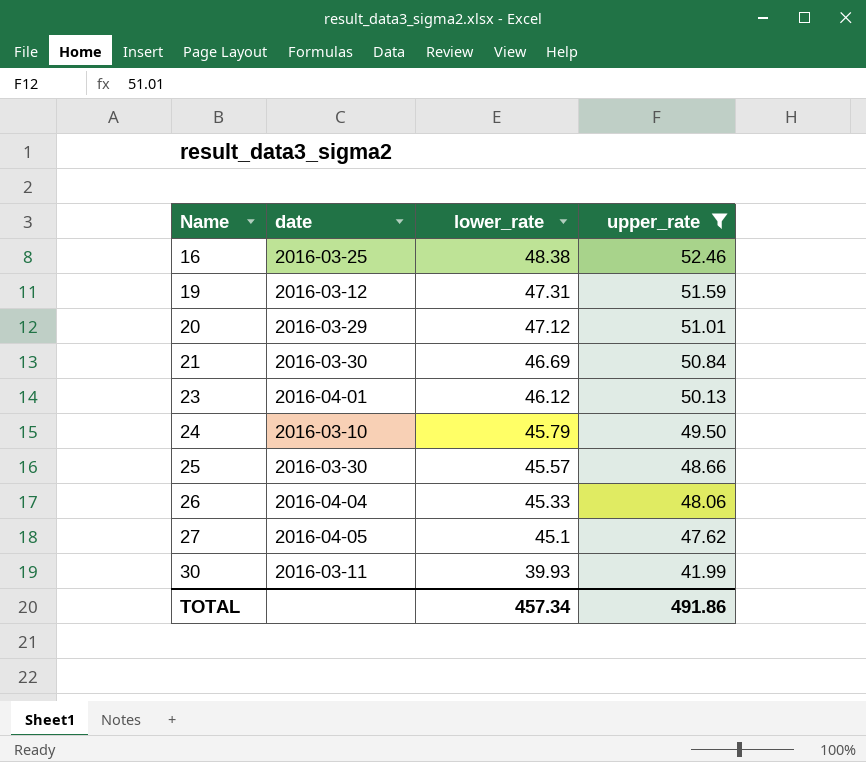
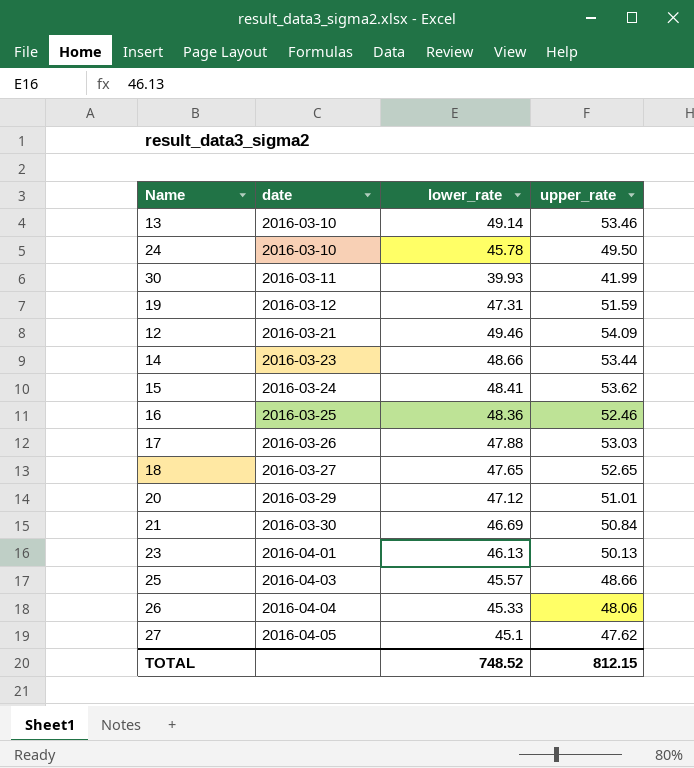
filter: upper_rate <= 52.46 -> none
row order: Name ascending -> date ascending
24 | lower_rate: 45.79 -> 45.78
16 | lower_rate: 48.38 -> 48.36
23 | lower_rate: 46.12 -> 46.13
25 | date: 2016-03-30 -> 2016-04-03
TOTAL | lower_rate: 457.34 -> 748.52
TOTAL | upper_rate: 491.86 -> 812.15

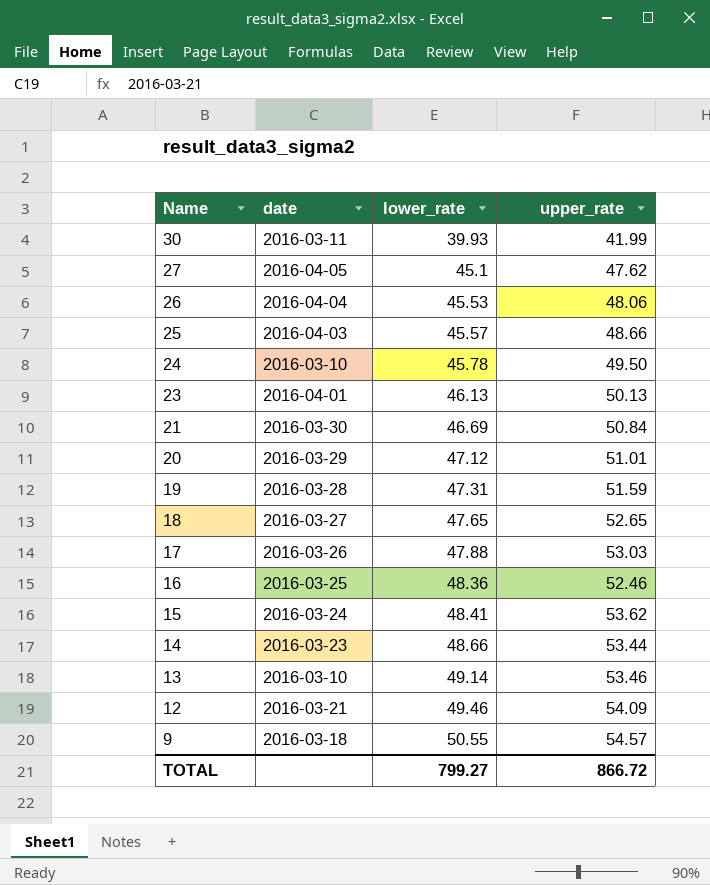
row order: date ascending -> Name descending
26 | lower_rate: 45.33 -> 45.53
19 | date: 2016-03-12 -> 2016-03-28
row 9: none -> 2016-03-18 | 50.55 | 54.57
TOTAL | lower_rate: 748.52 -> 799.27
TOTAL | upper_rate: 812.15 -> 866.72

